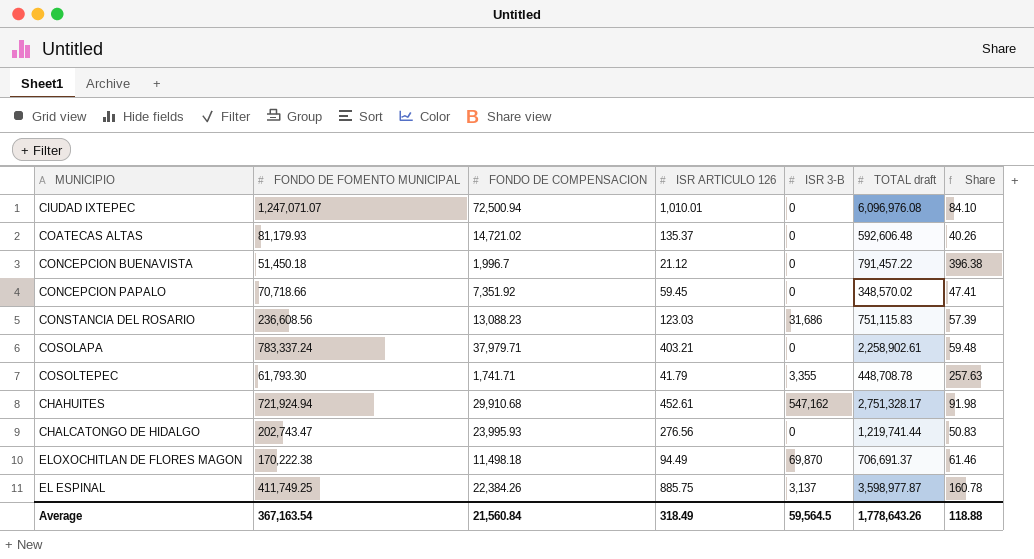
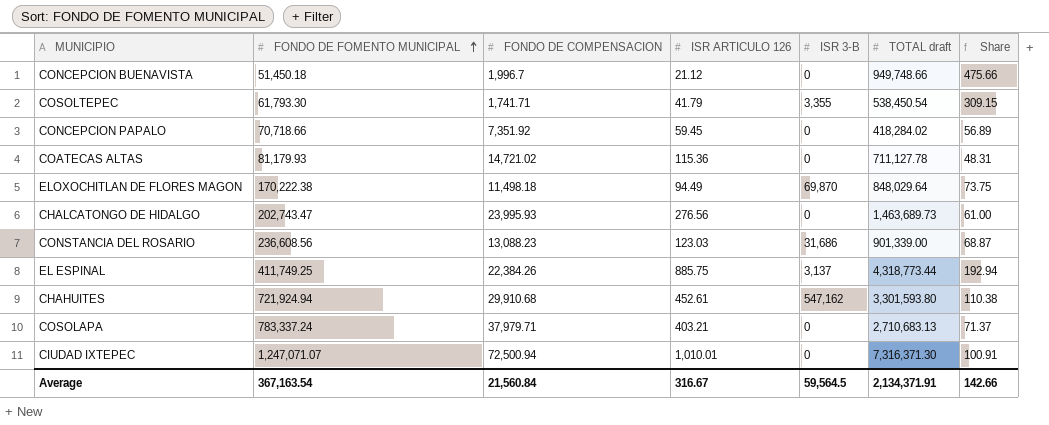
row order: none -> FONDO DE FOMENTO MUNICIPAL ascending
CONCEPCION BUENAVISTA | TOTAL draft: 791,457.22 -> 949,748.66
CONCEPCION BUENAVISTA | Share: 396.38 -> 475.66
COSOLTEPEC | TOTAL draft: 448,708.78 -> 538,450.54
COSOLTEPEC | Share: 257.63 -> 309.15
CONCEPCION PAPALO | TOTAL draft: 348,570.02 -> 418,284.02
CONCEPCION PAPALO | Share: 47.41 -> 56.89
COATECAS ALTAS | ISR ARTICULO 126: 135.37 -> 115.36
COATECAS ALTAS | TOTAL draft: 592,606.48 -> 711,127.78
COATECAS ALTAS | Share: 40.26 -> 48.31
ELOXOCHITLAN DE FLORES MAGON | TOTAL draft: 706,691.37 -> 848,029.64
ELOXOCHITLAN DE FLORES MAGON | Share: 61.46 -> 73.75
CHALCATONGO DE HIDALGO | TOTAL draft: 1,219,741.44 -> 1,463,689.73
CHALCATONGO DE HIDALGO | Share: 50.83 -> 61.00
CONSTANCIA DEL ROSARIO | TOTAL draft: 751,115.83 -> 901,339.00
CONSTANCIA DEL ROSARIO | Share: 57.39 -> 68.87
EL ESPINAL | TOTAL draft: 3,598,977.87 -> 4,318,773.44
EL ESPINAL | Share: 160.78 -> 192.94
CHAHUITES | TOTAL draft: 2,751,328.17 -> 3,301,593.80
CHAHUITES | Share: 91.98 -> 110.38
COSOLAPA | TOTAL draft: 2,258,902.61 -> 2,710,683.13
COSOLAPA | Share: 59.48 -> 71.37
CIUDAD IXTEPEC | TOTAL draft: 6,096,976.08 -> 7,316,371.30
CIUDAD IXTEPEC | Share: 84.10 -> 100.91
Average | ISR ARTICULO 126: 318.49 -> 316.67
Average | TOTAL draft: 1,778,643.26 -> 2,134,371.91
Average | Share: 118.88 -> 142.66

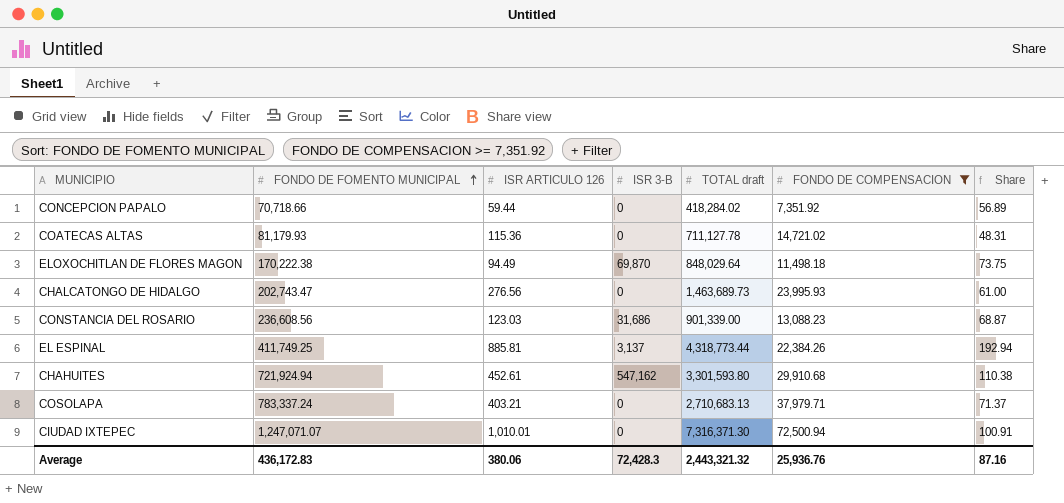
filter: none -> FONDO DE COMPENSACION >= 7,351.92
column FONDO DE COMPENSACION | position: 3 -> 6
CONCEPCION PAPALO | ISR ARTICULO 126: 59.45 -> 59.44
EL ESPINAL | ISR ARTICULO 126: 885.75 -> 885.81
Average | FONDO DE FOMENTO MUNICIPAL: 367,163.54 -> 436,172.83
Average | ISR ARTICULO 126: 316.67 -> 380.06
Average | ISR 3-B: 59,564.5 -> 72,428.3
Average | TOTAL draft: 2,134,371.91 -> 2,443,321.32
Average | FONDO DE COMPENSACION: 21,560.84 -> 25,936.76
Average | Share: 142.66 -> 87.16

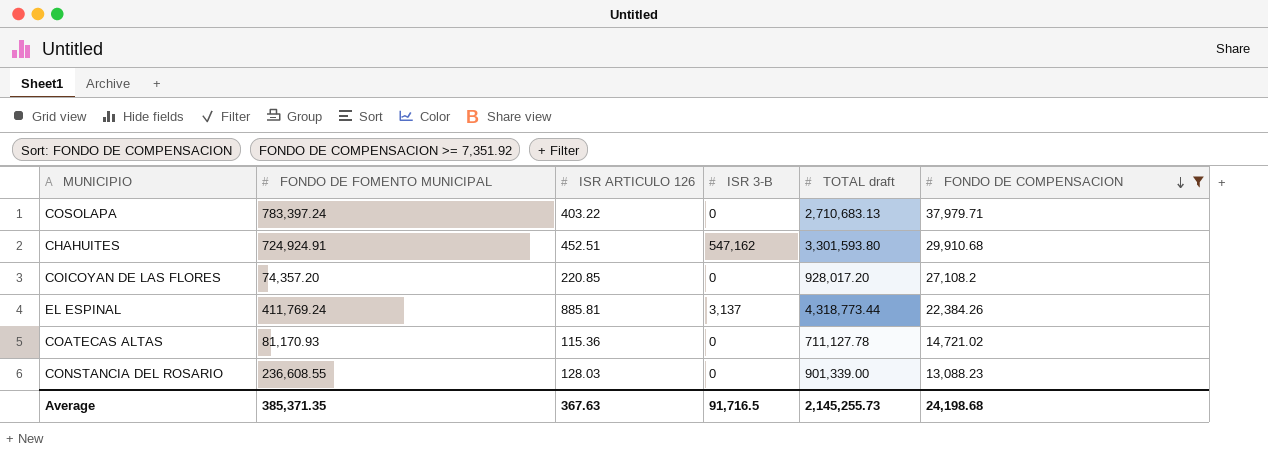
row order: FONDO DE FOMENTO MUNICIPAL ascending -> FONDO DE COMPENSACION descending
column Share | formula: [TOTAL draft] / [FONDO DE COMPENSACION] -> none
row CONCEPCION PAPALO: 70,718.66 | 59.44 | 0 | 418,284.02 | 7,351.92 | 56.89 -> none
row ELOXOCHITLAN DE FLORES MAGON: 170,222.38 | 94.49 | 69,870 | 848,029.64 | 11,498.18 | 73.75 -> none
row CHALCATONGO DE HIDALGO: 202,743.47 | 276.56 | 0 | 1,463,689.73 | 23,995.93 | 61.00 -> none
row CIUDAD IXTEPEC: 1,247,071.07 | 1,010.01 | 0 | 7,316,371.30 | 72,500.94 | 100.91 -> none
COSOLAPA | FONDO DE FOMENTO MUNICIPAL: 783,337.24 -> 783,397.24
COSOLAPA | ISR ARTICULO 126: 403.21 -> 403.22
CHAHUITES | FONDO DE FOMENTO MUNICIPAL: 721,924.94 -> 724,924.91
CHAHUITES | ISR ARTICULO 126: 452.61 -> 452.51
row COICOYAN DE LAS FLORES: none -> 74,357.20 | 220.85 | 0 | 928,017.20 | 27,108.2
EL ESPINAL | FONDO DE FOMENTO MUNICIPAL: 411,749.25 -> 411,769.24
COATECAS ALTAS | FONDO DE FOMENTO MUNICIPAL: 81,179.93 -> 81,170.93
CONSTANCIA DEL ROSARIO | FONDO DE FOMENTO MUNICIPAL: 236,608.56 -> 236,608.55
CONSTANCIA DEL ROSARIO | ISR ARTICULO 126: 123.03 -> 128.03
CONSTANCIA DEL ROSARIO | ISR 3-B: 31,686 -> 0
Average | FONDO DE FOMENTO MUNICIPAL: 436,172.83 -> 385,371.35
Average | ISR ARTICULO 126: 380.06 -> 367.63
Average | ISR 3-B: 72,428.3 -> 91,716.5
Average | TOTAL draft: 2,443,321.32 -> 2,145,255.73
Average | FONDO DE COMPENSACION: 25,936.76 -> 24,198.68

